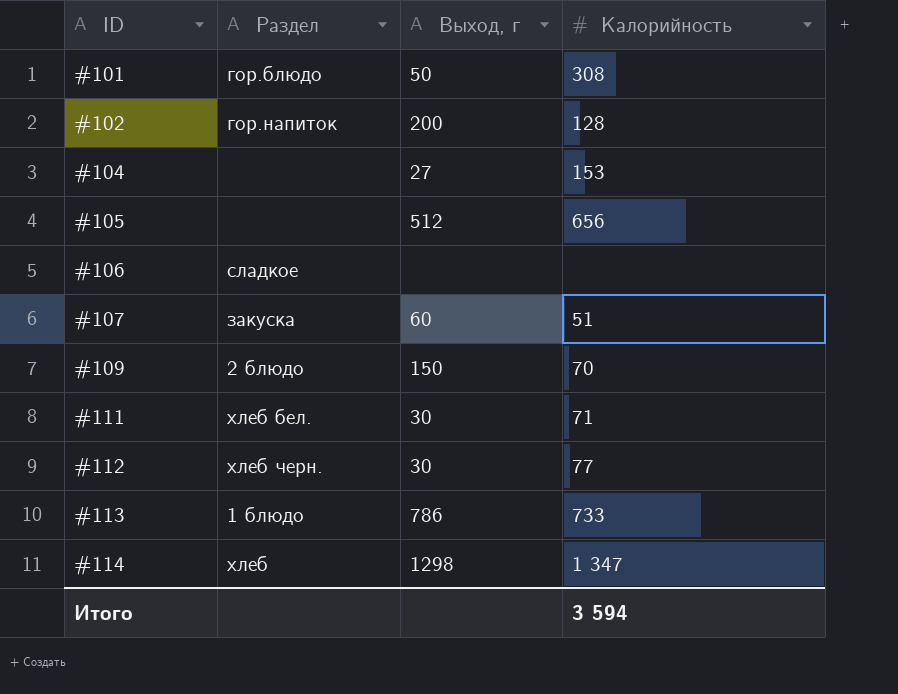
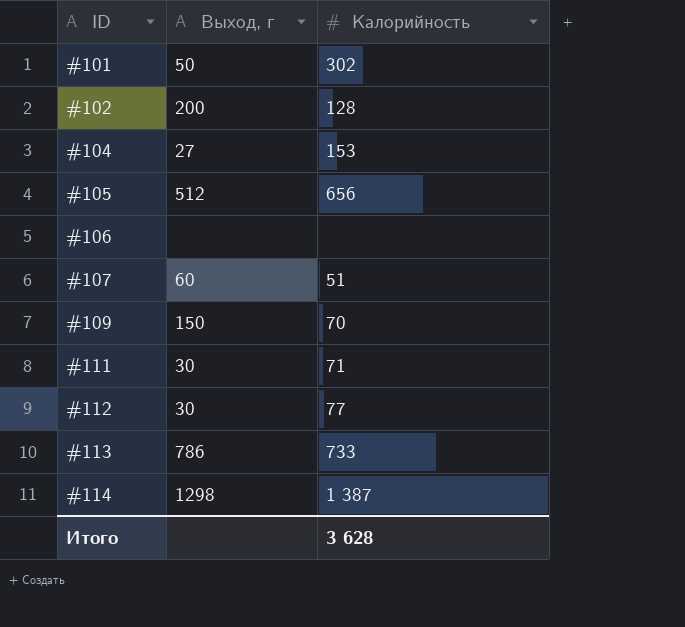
column Раздел | position: 2 -> none
#101 | Калорийность: 308 -> 302
#114 | Калорийность: 1 347 -> 1 387
Итого | Калорийность: 3 594 -> 3 628

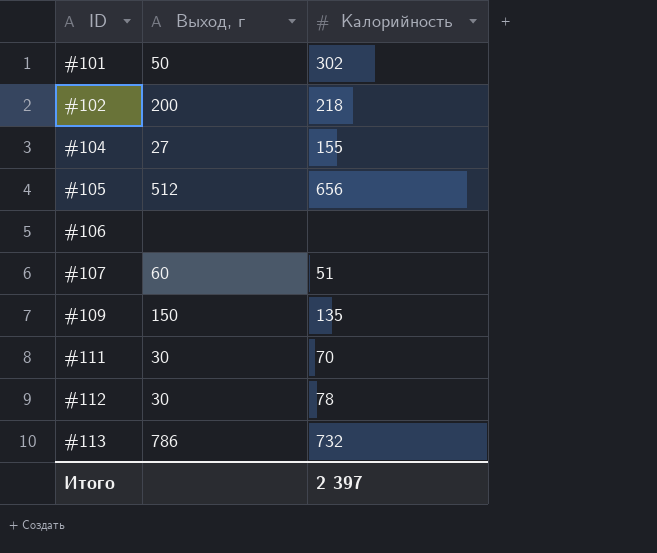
row #114: 1298 | 1 387 -> none
#102 | Калорийность: 128 -> 218
#104 | Калорийность: 153 -> 155
#109 | Калорийность: 70 -> 135
#111 | Калорийность: 71 -> 70
#112 | Калорийность: 77 -> 78
#113 | Калорийность: 733 -> 732
Итого | Калорийность: 3 628 -> 2 397

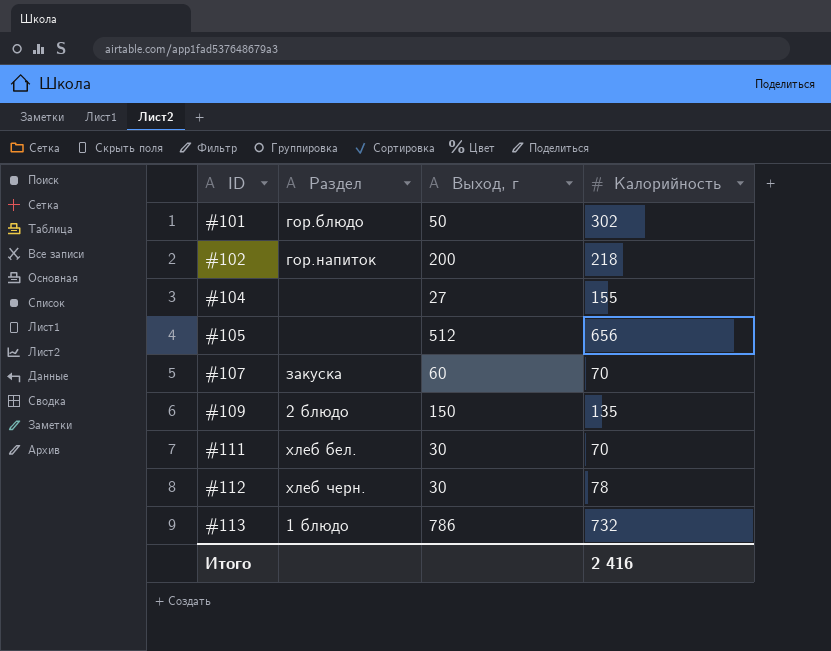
column Раздел | position: none -> 2
row #106: none | none -> none
#107 | Калорийность: 51 -> 70
Итого | Калорийность: 2 397 -> 2 416

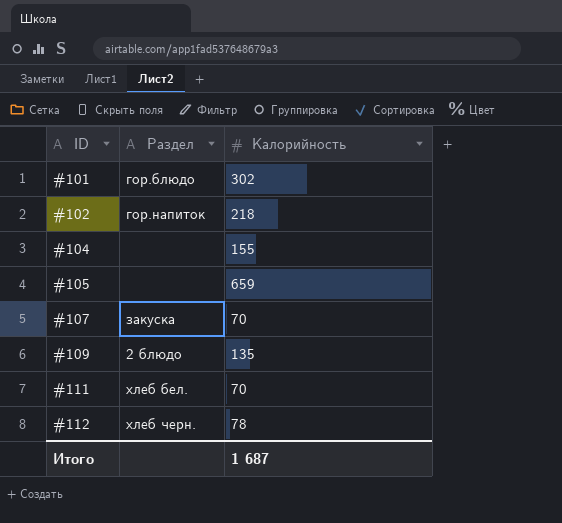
column Выход, г | position: 3 -> none
row #113: 1 блюдо | 786 | 732 -> none
#105 | Калорийность: 656 -> 659
Итого | Калорийность: 2 416 -> 1 687

